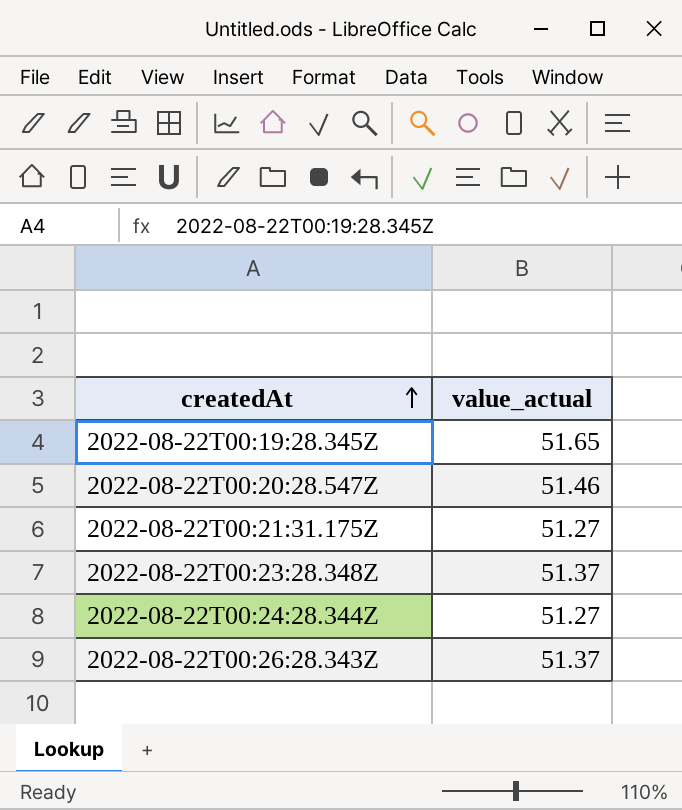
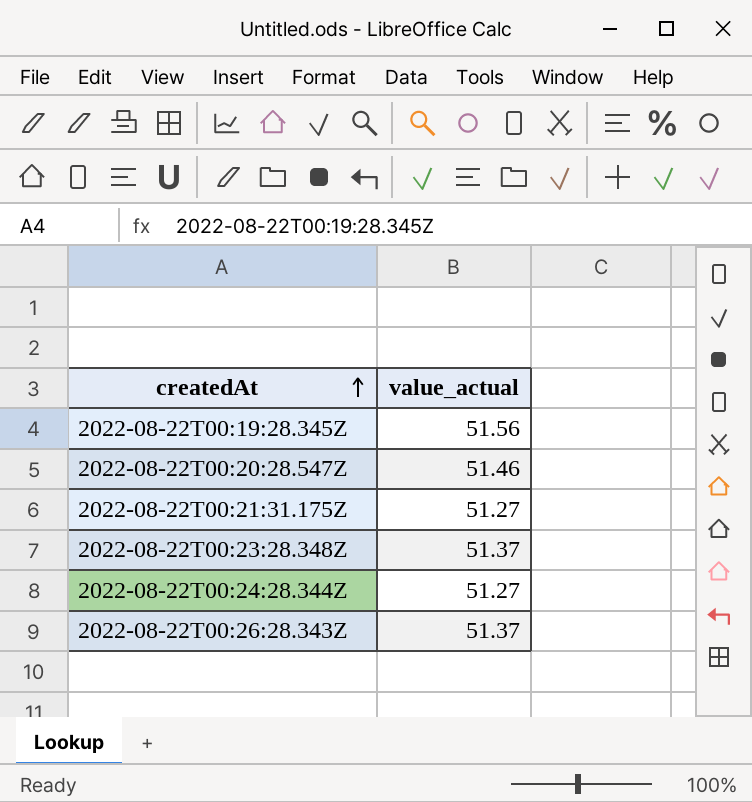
2022-08-22T00:19:28.345Z | value_actual: 51.65 -> 51.56

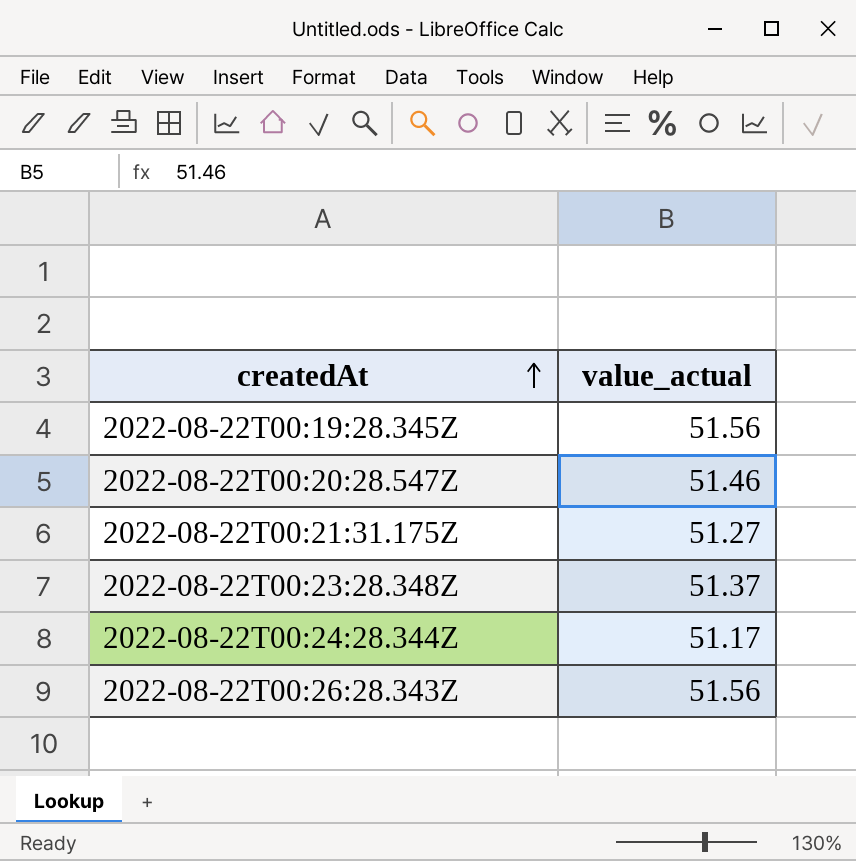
2022-08-22T00:24:28.344Z | value_actual: 51.27 -> 51.17
2022-08-22T00:26:28.343Z | value_actual: 51.37 -> 51.56

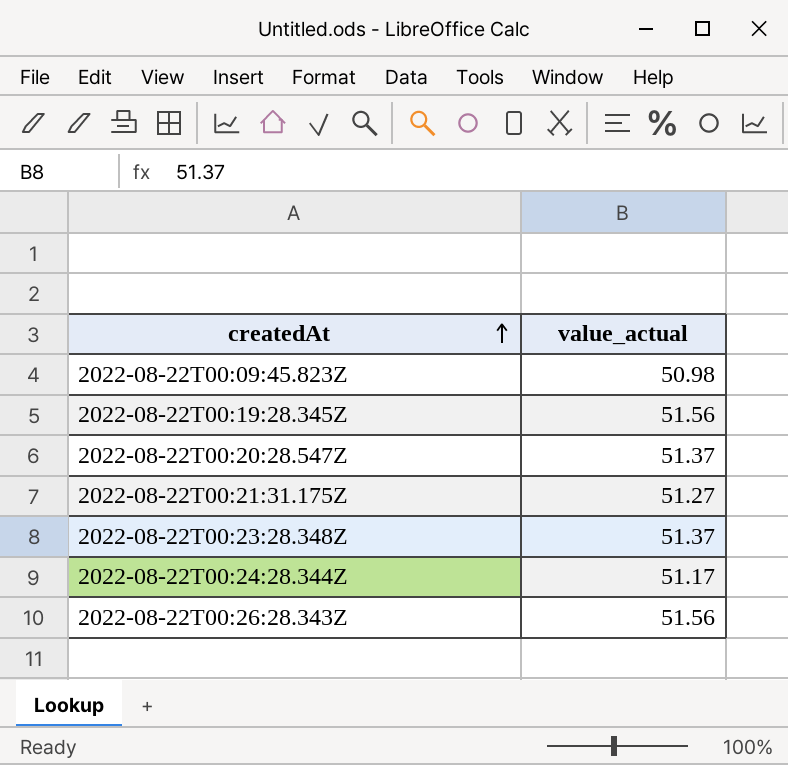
row 2022-08-22T00:09:45.823Z: none -> 50.98
2022-08-22T00:20:28.547Z | value_actual: 51.46 -> 51.37

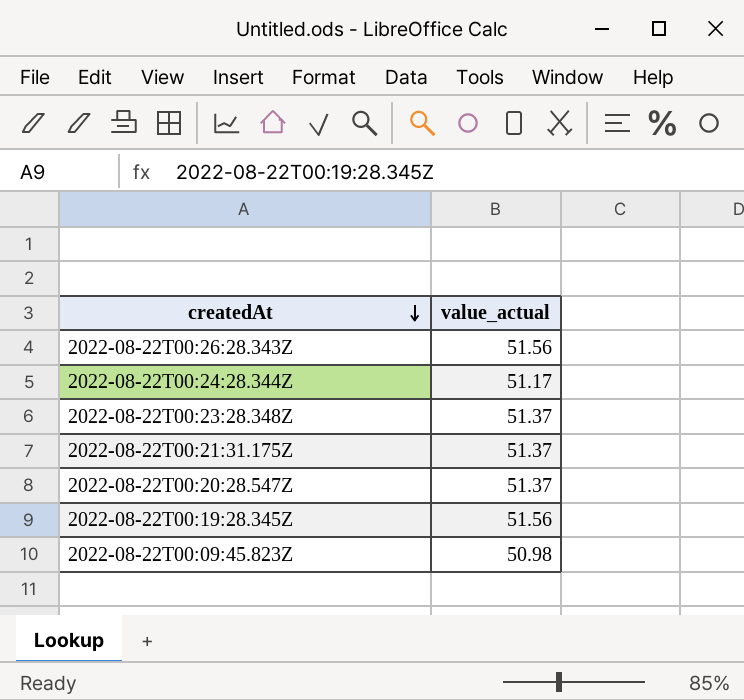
row order: createdAt ascending -> createdAt descending
2022-08-22T00:21:31.175Z | value_actual: 51.27 -> 51.37

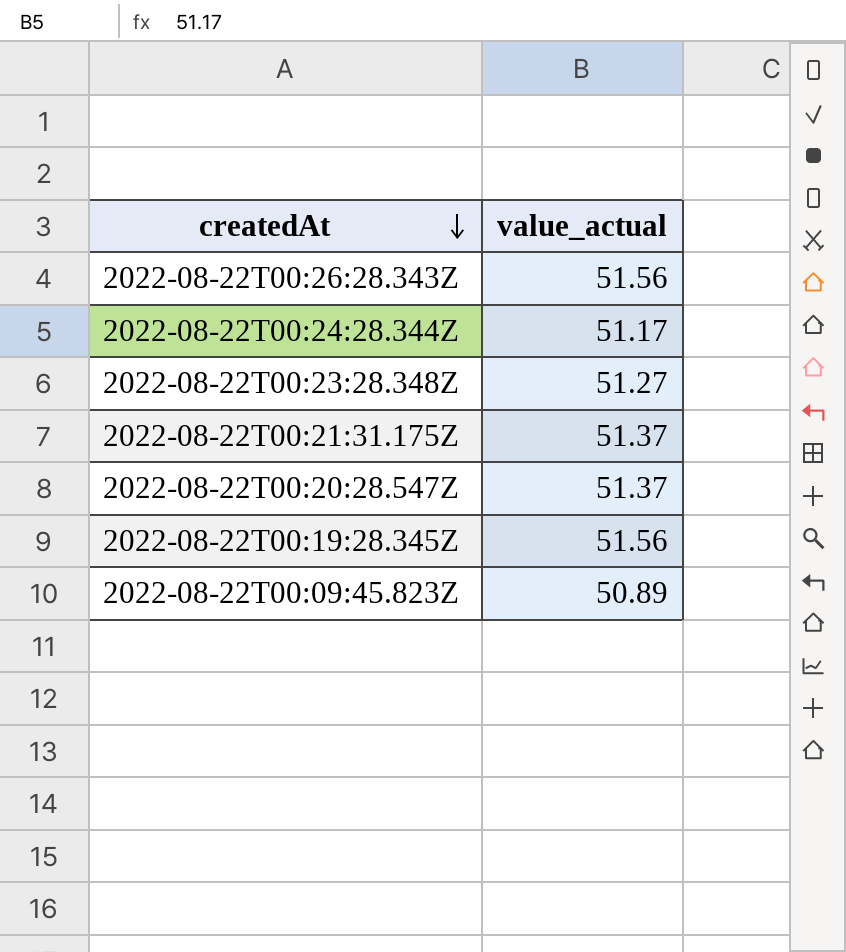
2022-08-22T00:23:28.348Z | value_actual: 51.37 -> 51.27
2022-08-22T00:09:45.823Z | value_actual: 50.98 -> 50.89

